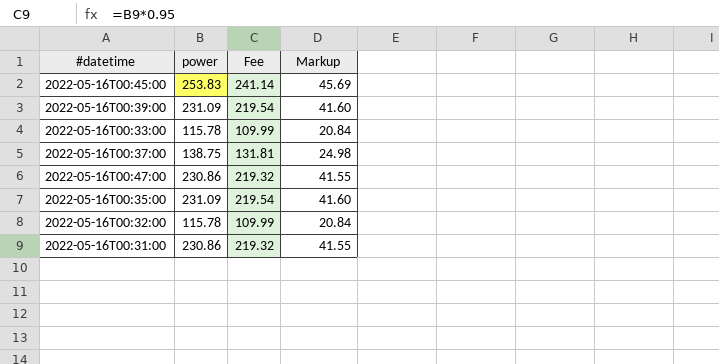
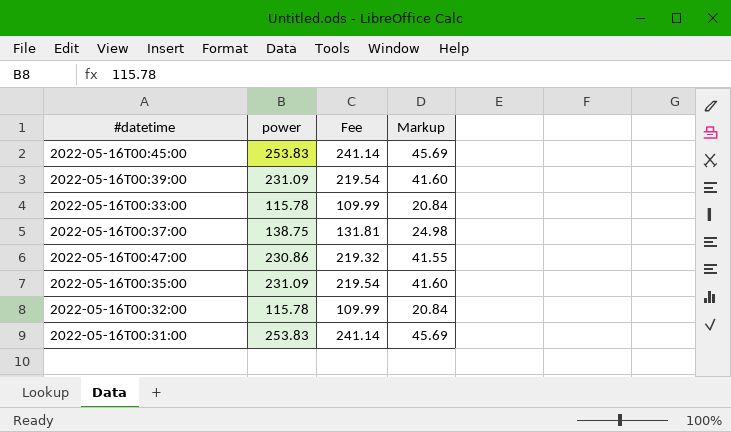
2022-05-16T00:31:00 | power: 230.86 -> 253.83
2022-05-16T00:31:00 | Fee: 219.32 -> 241.14
2022-05-16T00:31:00 | Markup: 41.55 -> 45.69

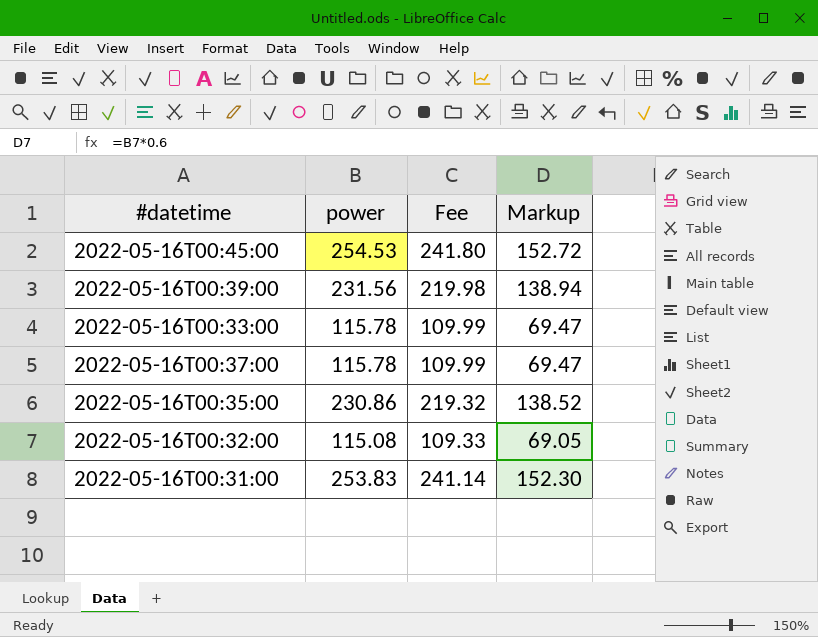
column Markup | formula: [power] * 0.18 -> [power] * 0.6
row 2022-05-16T00:47:00: 230.86 | 219.32 | 41.55 -> none
2022-05-16T00:45:00 | power: 253.83 -> 254.53
2022-05-16T00:45:00 | Fee: 241.14 -> 241.80
2022-05-16T00:39:00 | power: 231.09 -> 231.56
2022-05-16T00:39:00 | Fee: 219.54 -> 219.98
2022-05-16T00:37:00 | power: 138.75 -> 115.78
2022-05-16T00:37:00 | Fee: 131.81 -> 109.99
2022-05-16T00:35:00 | power: 231.09 -> 230.86
2022-05-16T00:35:00 | Fee: 219.54 -> 219.32
2022-05-16T00:32:00 | power: 115.78 -> 115.08
2022-05-16T00:32:00 | Fee: 109.99 -> 109.33

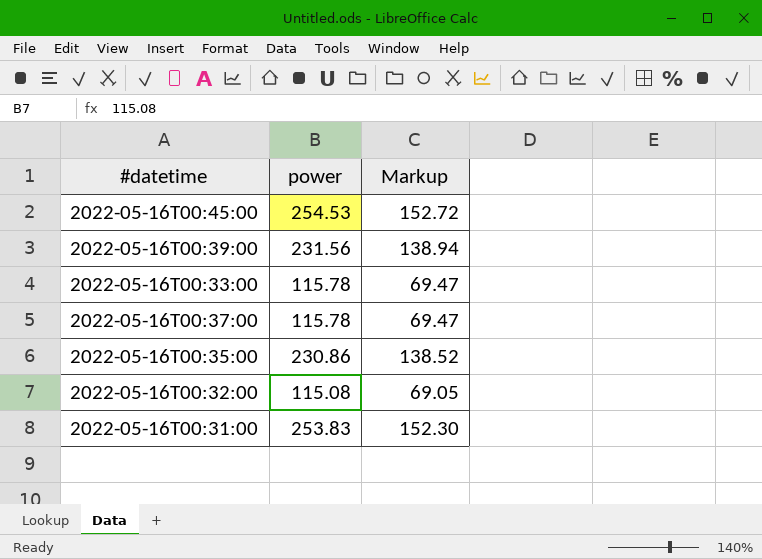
column Fee | formula: [power] * 0.95 -> none

